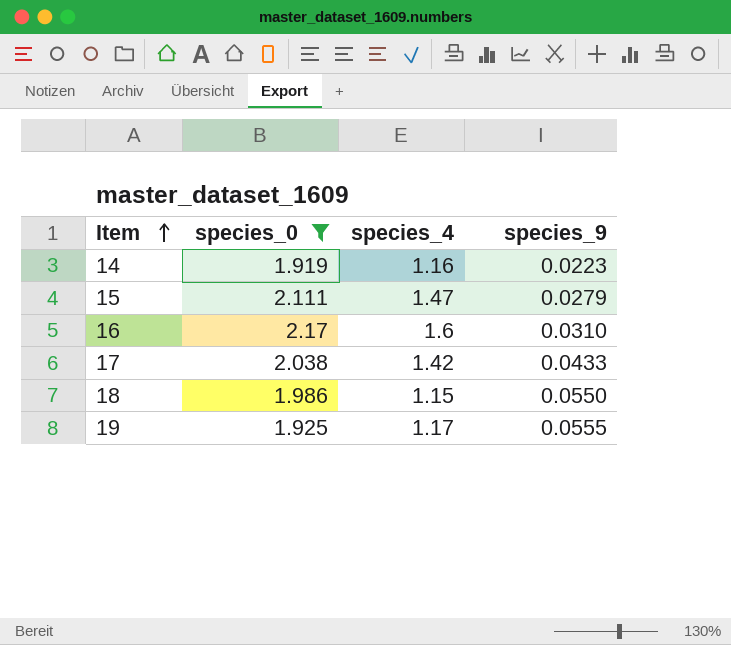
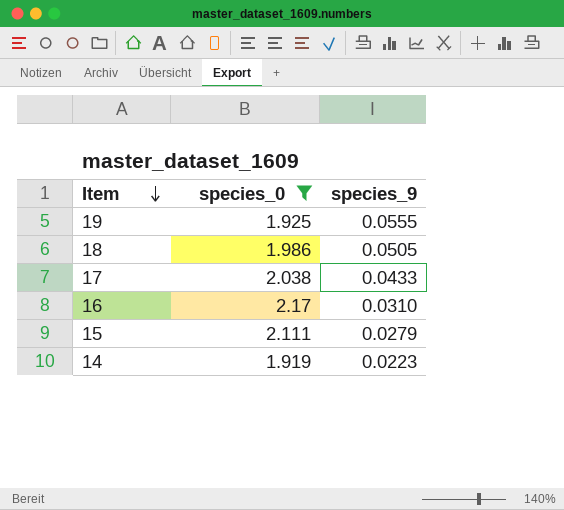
row order: Item ascending -> Item descending
column species_4 | position: 3 -> none
18 | species_9: 0.0550 -> 0.0505

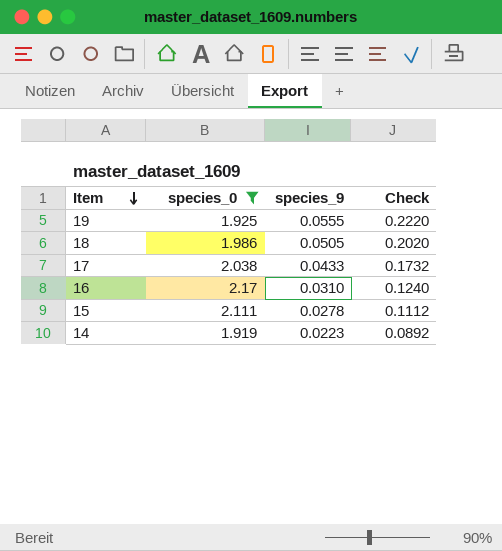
column Check | formula: none -> [species_9] * 4
15 | species_9: 0.0279 -> 0.0278

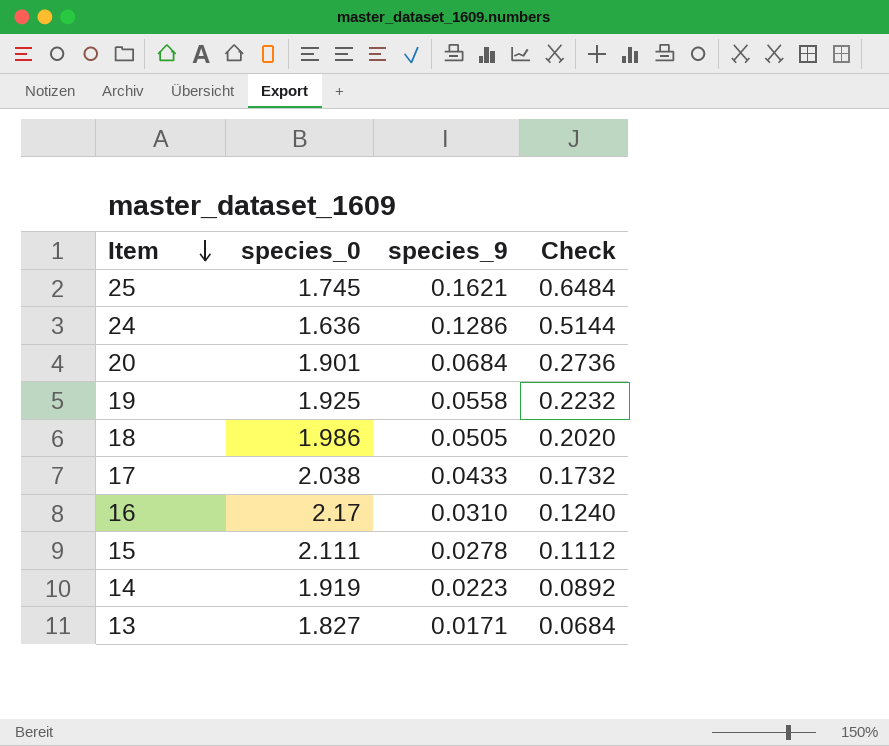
filter: species_0 >= 1.919 -> none
19 | species_9: 0.0555 -> 0.0558
19 | Check: 0.2220 -> 0.2232

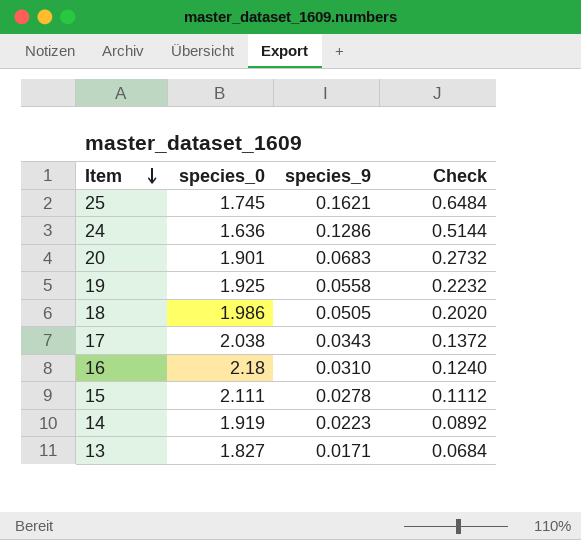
20 | species_9: 0.0684 -> 0.0683
20 | Check: 0.2736 -> 0.2732
17 | species_9: 0.0433 -> 0.0343
17 | Check: 0.1732 -> 0.1372
16 | species_0: 2.17 -> 2.18

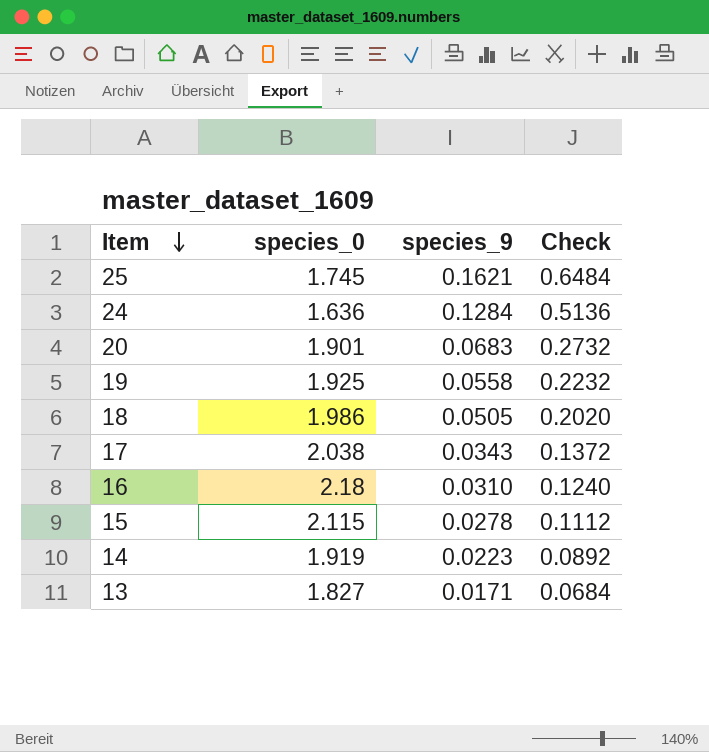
24 | species_9: 0.1286 -> 0.1284
24 | Check: 0.5144 -> 0.5136
15 | species_0: 2.111 -> 2.115

